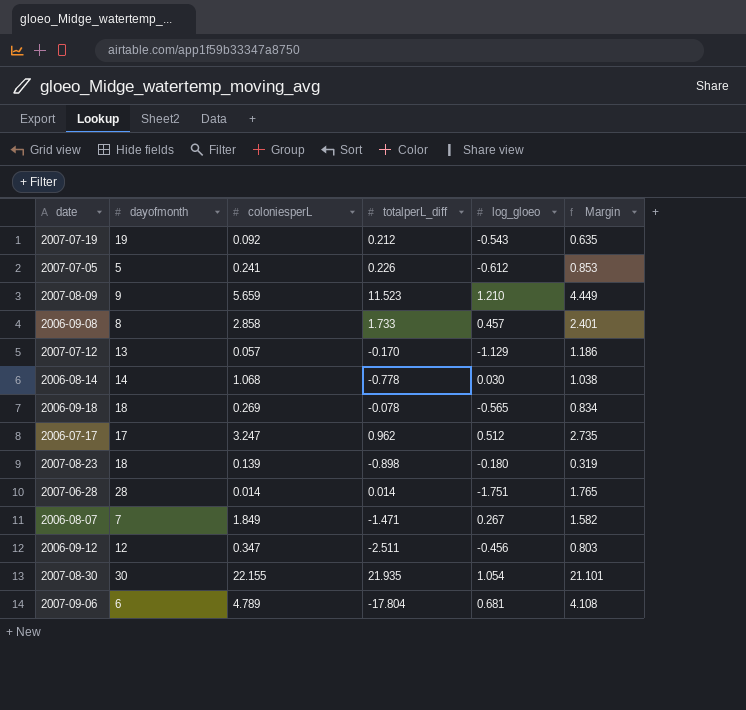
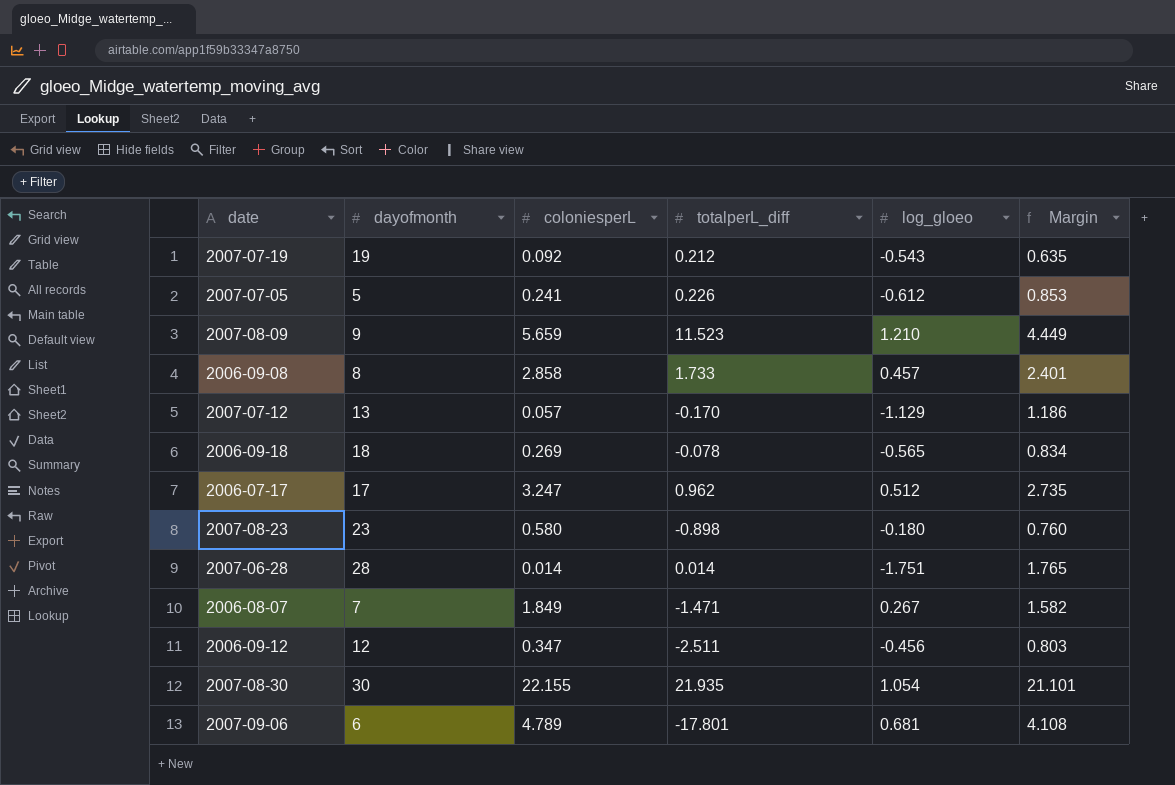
row 2006-08-14: 14 | 1.068 | -0.778 | 0.030 | 1.038 -> none
2007-08-23 | dayofmonth: 18 -> 23
2007-08-23 | coloniesperL: 0.139 -> 0.580
2007-08-23 | Margin: 0.319 -> 0.760
2007-09-06 | totalperL_diff: -17.804 -> -17.801

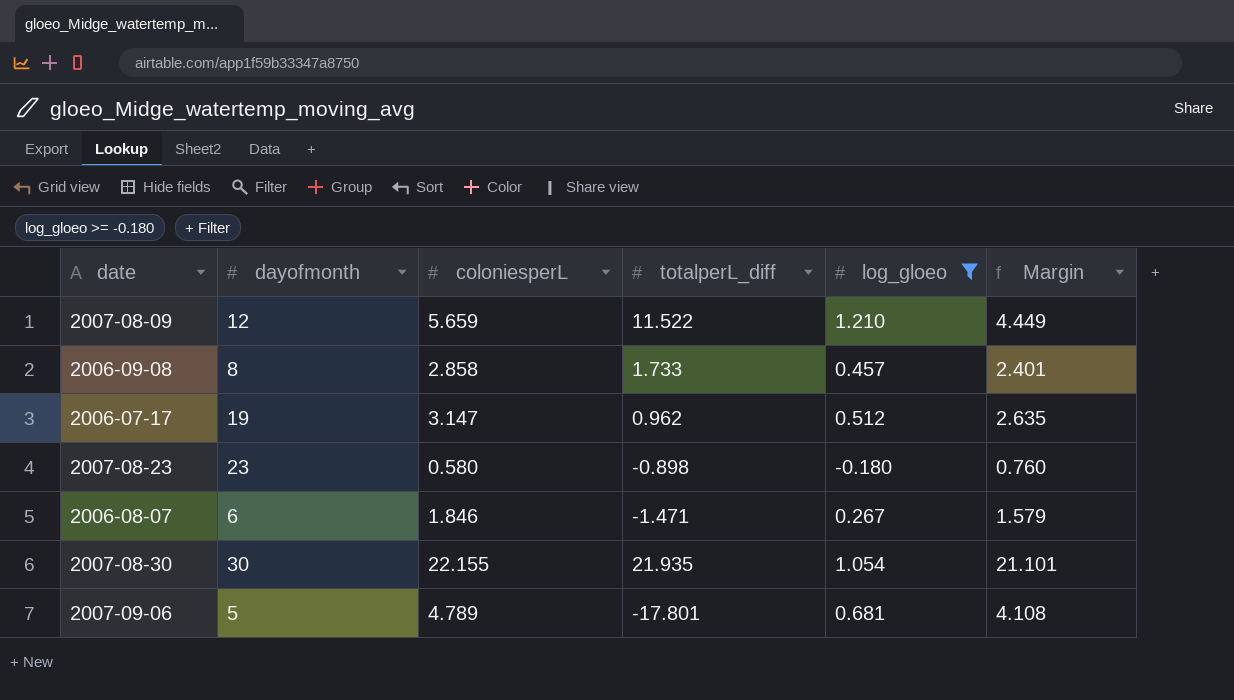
filter: none -> log_gloeo >= -0.180
2007-08-09 | dayofmonth: 9 -> 12
2007-08-09 | totalperL_diff: 11.523 -> 11.522
2006-07-17 | dayofmonth: 17 -> 19
2006-07-17 | coloniesperL: 3.247 -> 3.147
2006-07-17 | Margin: 2.735 -> 2.635
2006-08-07 | dayofmonth: 7 -> 6
2006-08-07 | coloniesperL: 1.849 -> 1.846
2006-08-07 | Margin: 1.582 -> 1.579
2007-09-06 | dayofmonth: 6 -> 5

